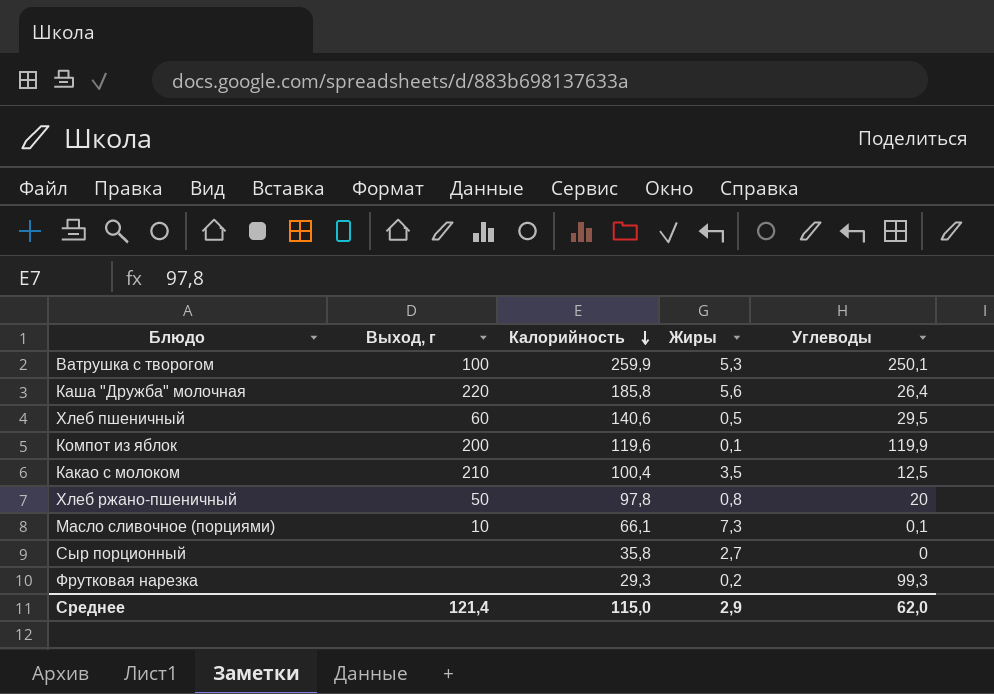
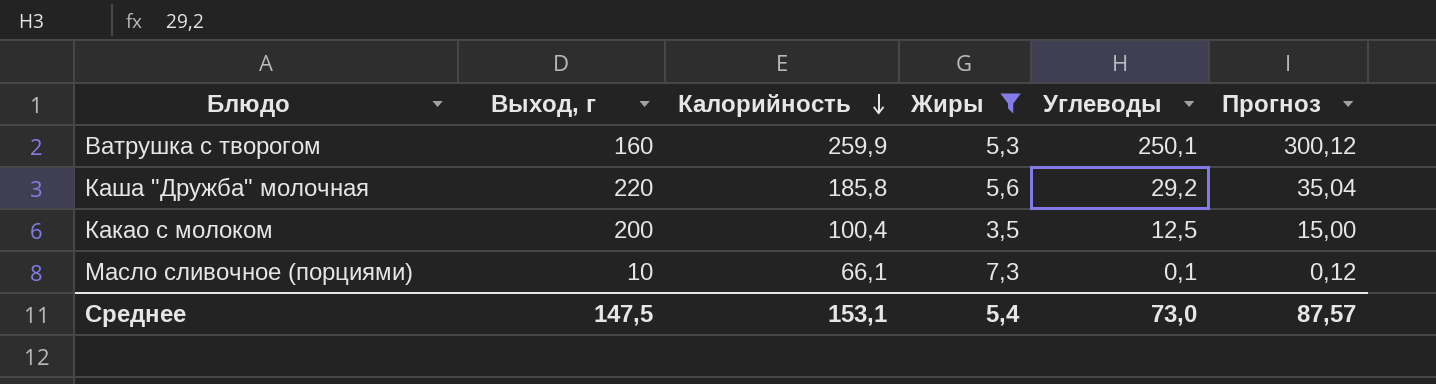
filter: none -> Жиры >= 3,5
column Прогноз | formula: none -> [Углеводы] * 1,2
Ватрушка с творогом | Выход, г: 100 -> 160
Каша "Дружба" молочная | Углеводы: 26,4 -> 29,2
Какао с молоком | Выход, г: 210 -> 200
Среднее | Выход, г: 121,4 -> 147,5
Среднее | Калорийность: 115,0 -> 153,1
Среднее | Жиры: 2,9 -> 5,4
Среднее | Углеводы: 62,0 -> 73,0

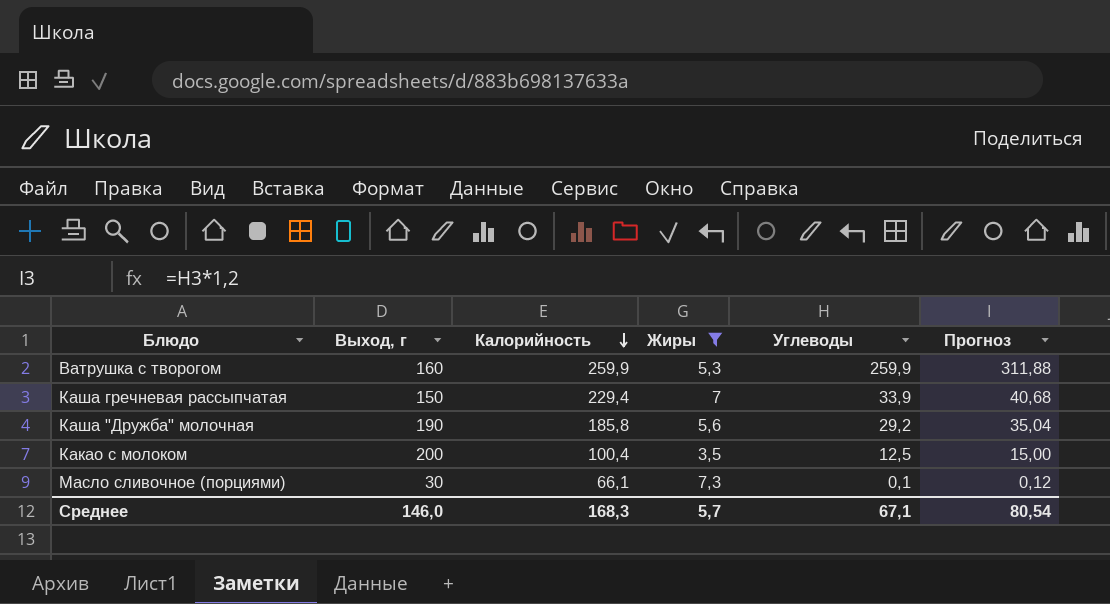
Ватрушка с творогом | Углеводы: 250,1 -> 259,9
Ватрушка с творогом | Прогноз: 300,12 -> 311,88
row Каша гречневая рассыпчатая: none -> 150 | 229,4 | 7 | 33,9 | 40,68
Каша "Дружба" молочная | Выход, г: 220 -> 190
Масло сливочное (порциями) | Выход, г: 10 -> 30
Среднее | Выход, г: 147,5 -> 146,0
Среднее | Калорийность: 153,1 -> 168,3
Среднее | Жиры: 5,4 -> 5,7
Среднее | Углеводы: 73,0 -> 67,1
Среднее | Прогноз: 87,57 -> 80,54

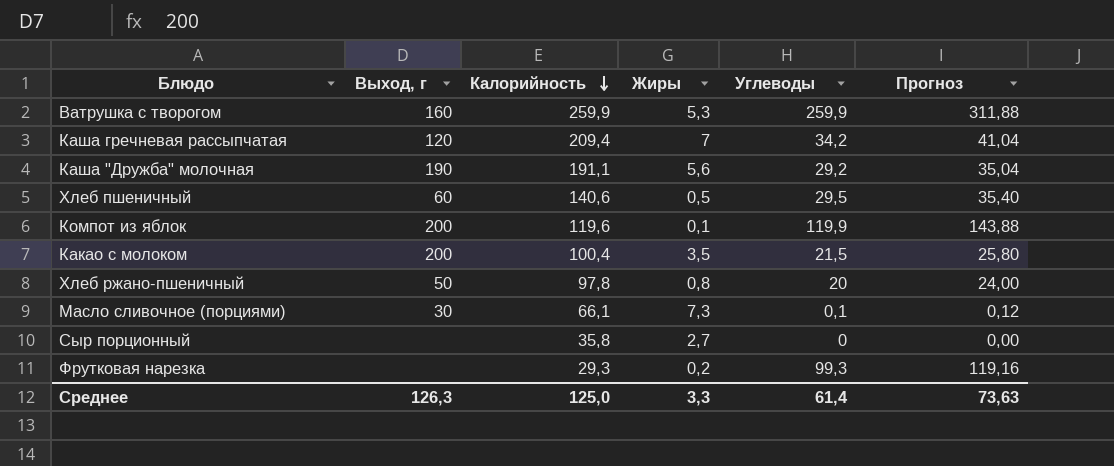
filter: Жиры >= 3,5 -> none
Каша гречневая рассыпчатая | Выход, г: 150 -> 120
Каша гречневая рассыпчатая | Калорийность: 229,4 -> 209,4
Каша гречневая рассыпчатая | Углеводы: 33,9 -> 34,2
Каша гречневая рассыпчатая | Прогноз: 40,68 -> 41,04
Каша "Дружба" молочная | Калорийность: 185,8 -> 191,1
Какао с молоком | Углеводы: 12,5 -> 21,5
Какао с молоком | Прогноз: 15,00 -> 25,80
Среднее | Выход, г: 146,0 -> 126,3
Среднее | Калорийность: 168,3 -> 125,0
Среднее | Жиры: 5,7 -> 3,3
Среднее | Углеводы: 67,1 -> 61,4
Среднее | Прогноз: 80,54 -> 73,63

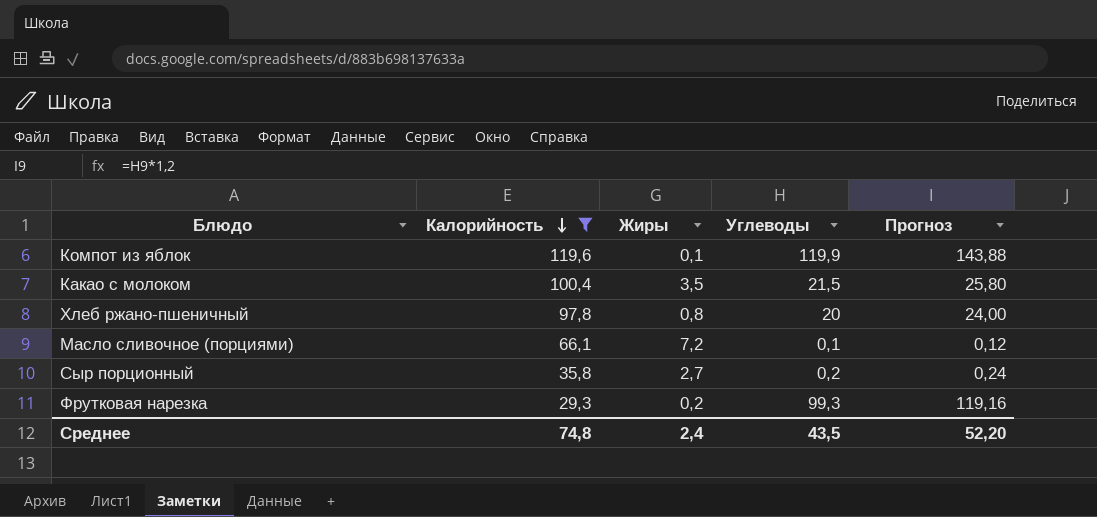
filter: none -> Калорийность <= 119,6
column Выход, г | position: 2 -> none
Масло сливочное (порциями) | Жиры: 7,3 -> 7,2
Сыр порционный | Углеводы: 0 -> 0,2
Сыр порционный | Прогноз: 0,00 -> 0,24
Среднее | Калорийность: 125,0 -> 74,8
Среднее | Жиры: 3,3 -> 2,4
Среднее | Углеводы: 61,4 -> 43,5
Среднее | Прогноз: 73,63 -> 52,20

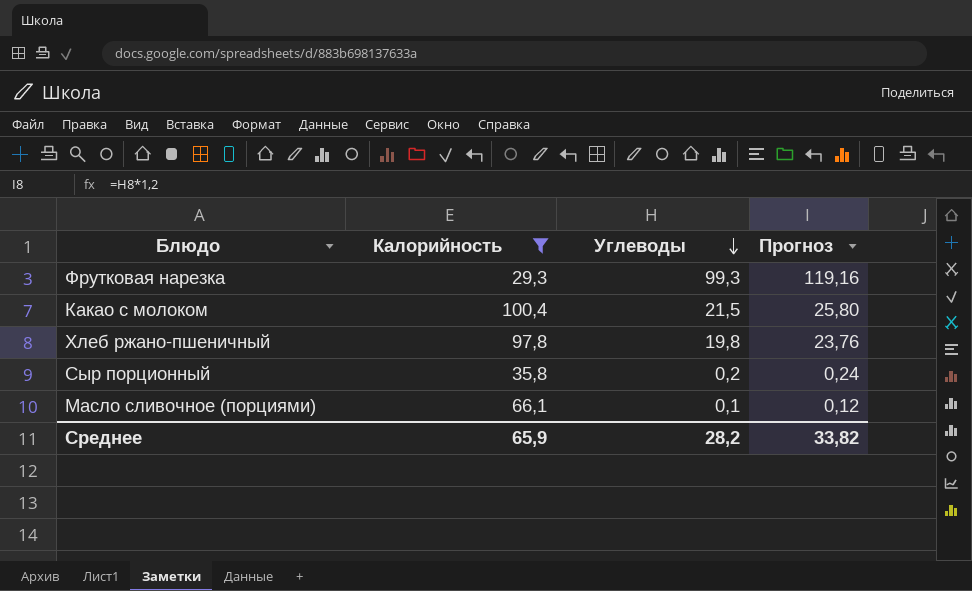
row order: Калорийность descending -> Углеводы descending
column Жиры | position: 3 -> none
row Компот из яблок: 119,6 | 0,1 | 119,9 | 143,88 -> none
Хлеб ржано-пшеничный | Углеводы: 20 -> 19,8
Хлеб ржано-пшеничный | Прогноз: 24,00 -> 23,76
Среднее | Калорийность: 74,8 -> 65,9
Среднее | Углеводы: 43,5 -> 28,2
Среднее | Прогноз: 52,20 -> 33,82

